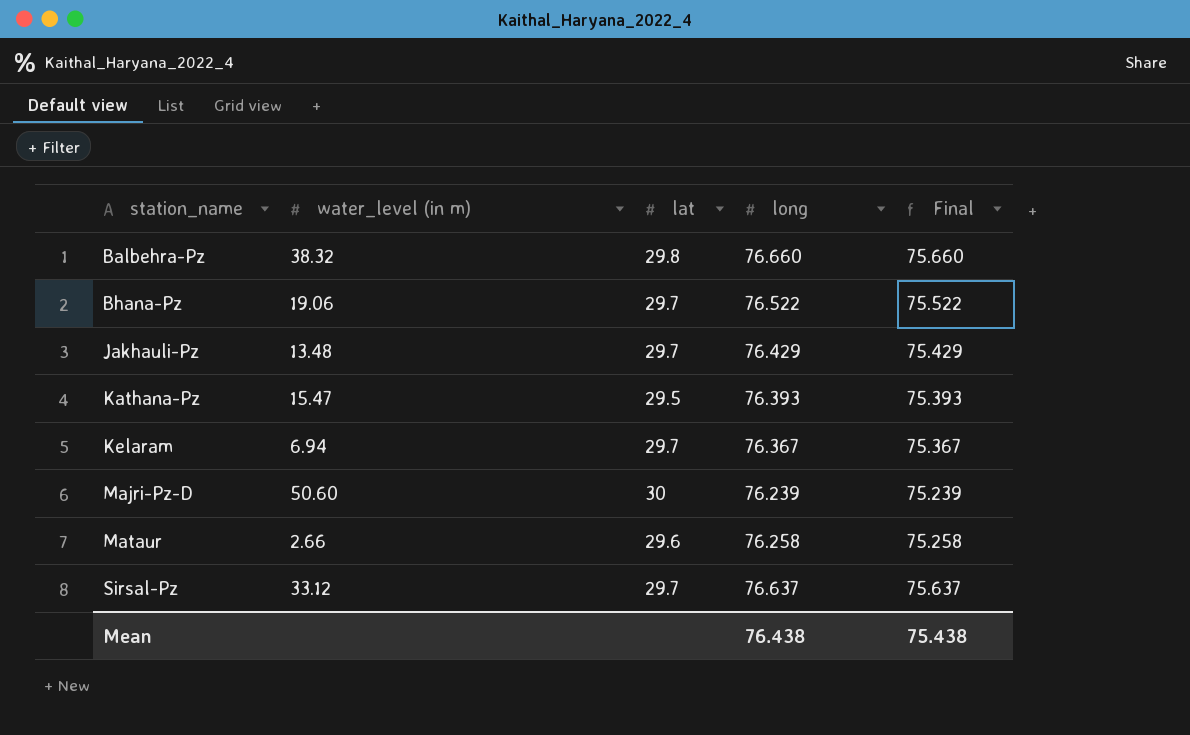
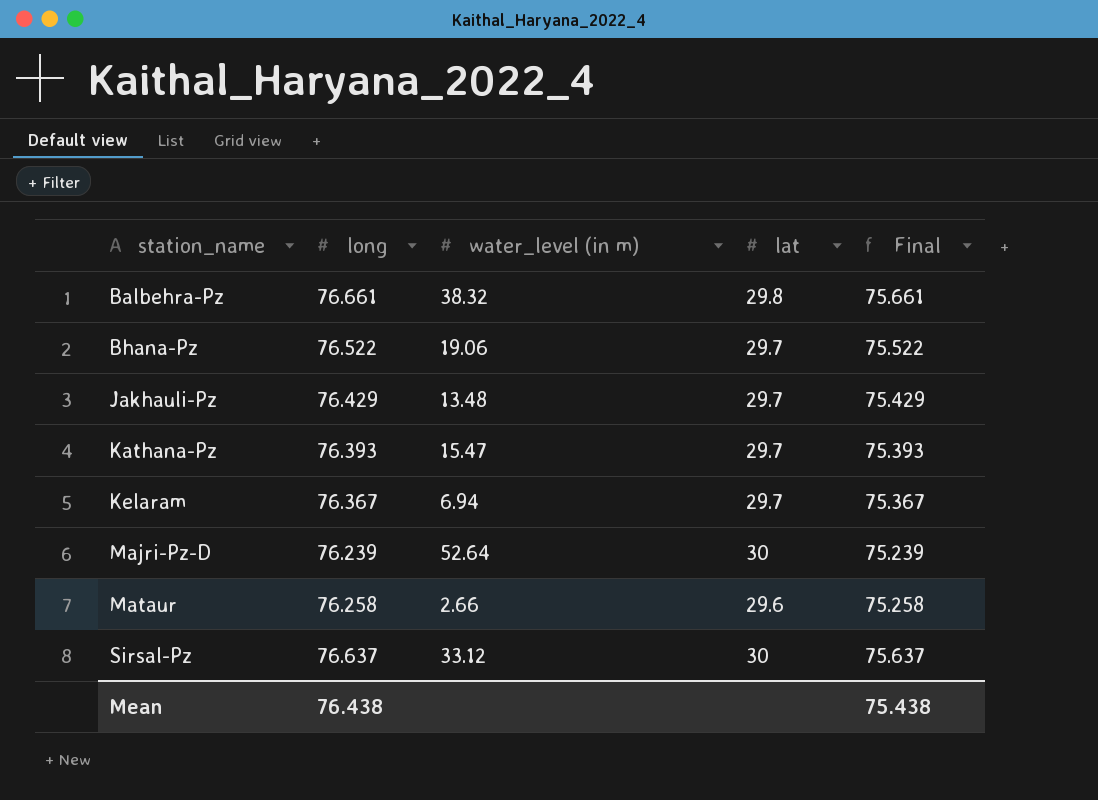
column long | position: 4 -> 2
Balbehra-Pz | long: 76.660 -> 76.661
Balbehra-Pz | Final: 75.660 -> 75.661
Kathana-Pz | lat: 29.5 -> 29.7
Majri-Pz-D | water_level (in m): 50.60 -> 52.64
Sirsal-Pz | lat: 29.7 -> 30

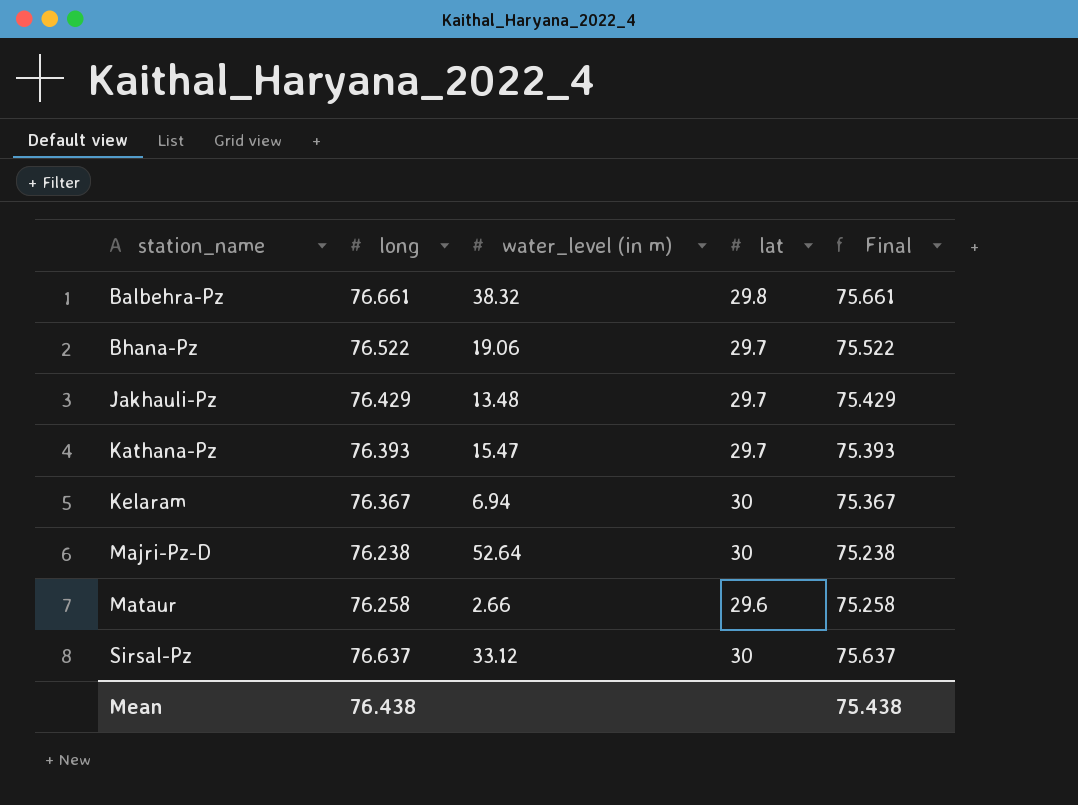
Kelaram | lat: 29.7 -> 30
Majri-Pz-D | long: 76.239 -> 76.238
Majri-Pz-D | Final: 75.239 -> 75.238

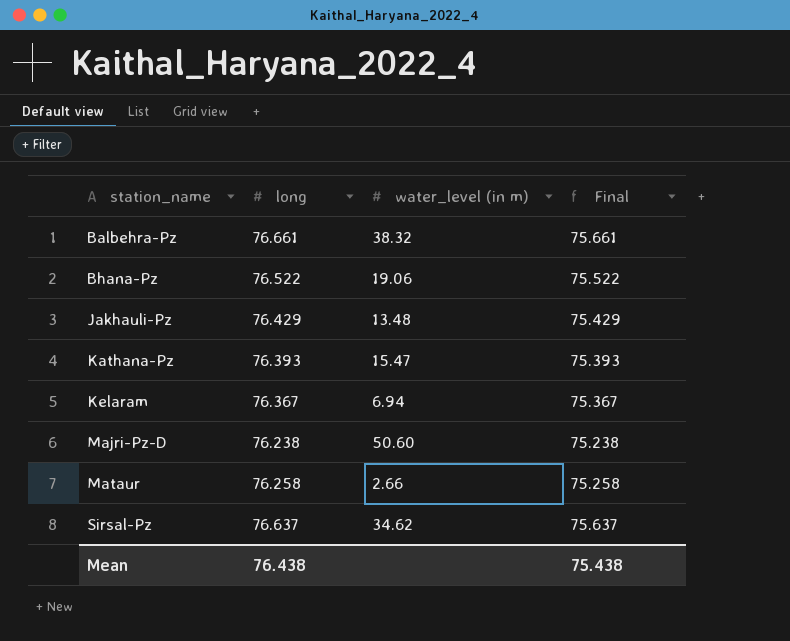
column lat | position: 4 -> none
Majri-Pz-D | water_level (in m): 52.64 -> 50.60
Sirsal-Pz | water_level (in m): 33.12 -> 34.62

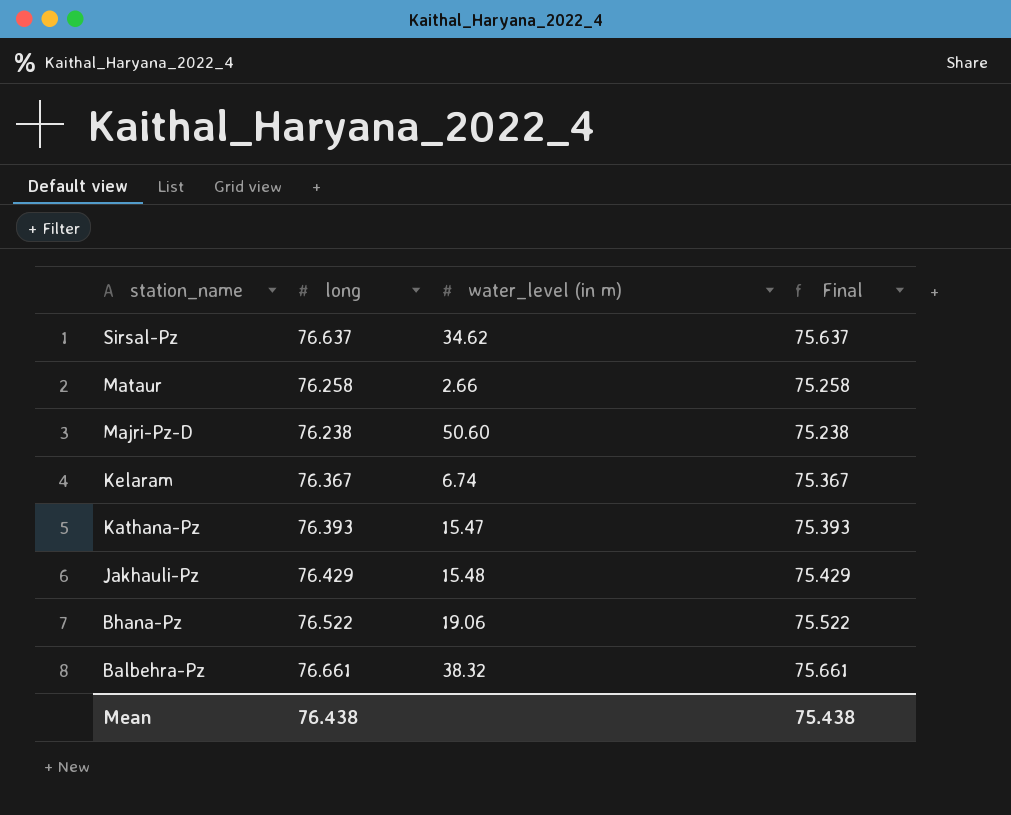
row order: station_name ascending -> station_name descending
Kelaram | water_level (in m): 6.94 -> 6.74
Jakhauli-Pz | water_level (in m): 13.48 -> 15.48

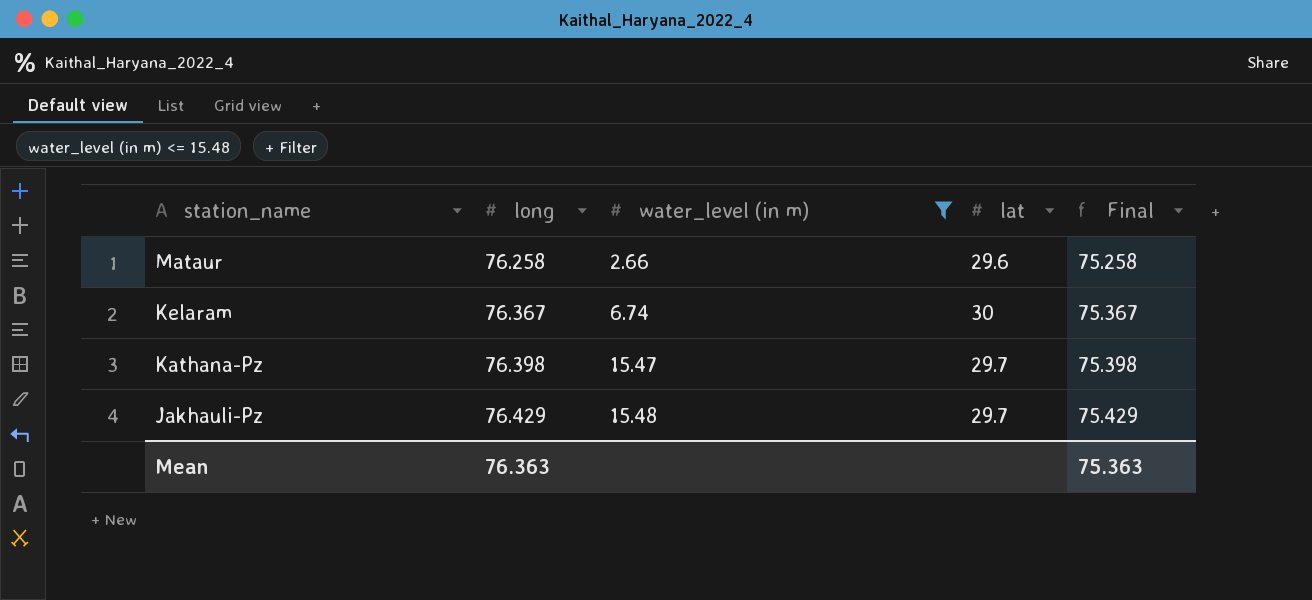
filter: none -> water_level (in m) <= 15.48
column lat | position: none -> 4
Kathana-Pz | long: 76.393 -> 76.398
Kathana-Pz | Final: 75.393 -> 75.398
Mean | long: 76.438 -> 76.363
Mean | Final: 75.438 -> 75.363

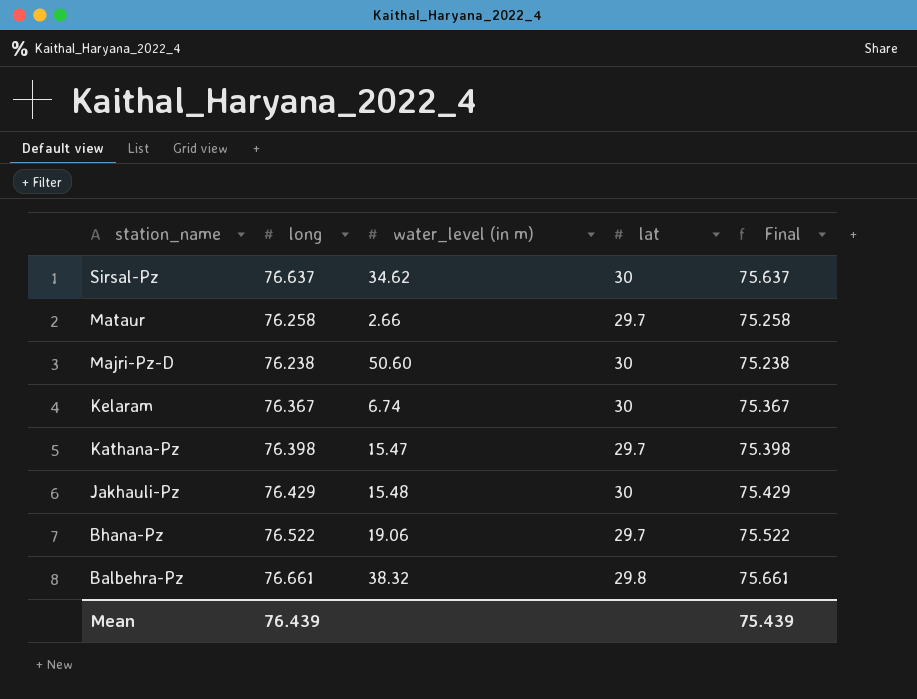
filter: water_level (in m) <= 15.48 -> none
Mataur | lat: 29.6 -> 29.7
Jakhauli-Pz | lat: 29.7 -> 30
Mean | long: 76.363 -> 76.439
Mean | Final: 75.363 -> 75.439

